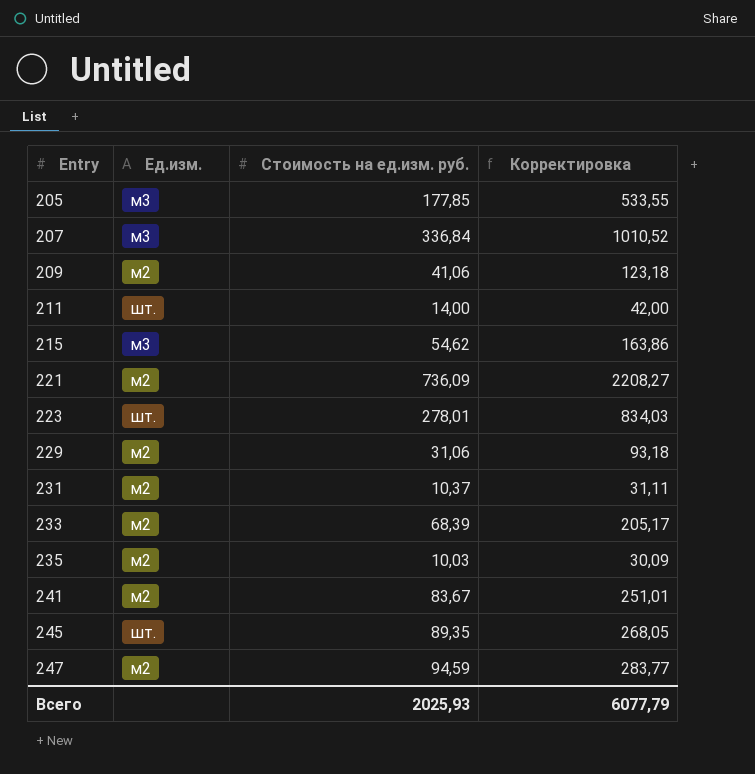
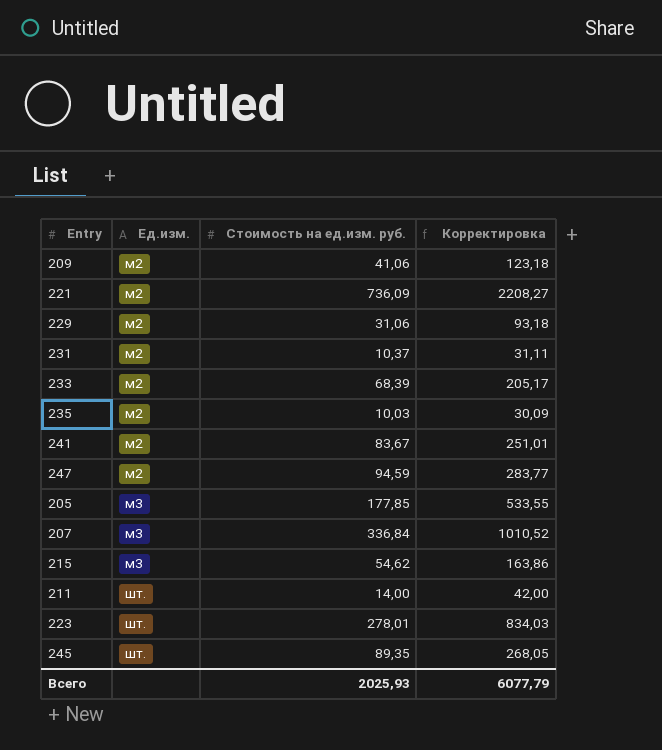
row order: Entry ascending -> Ед.изм. ascending

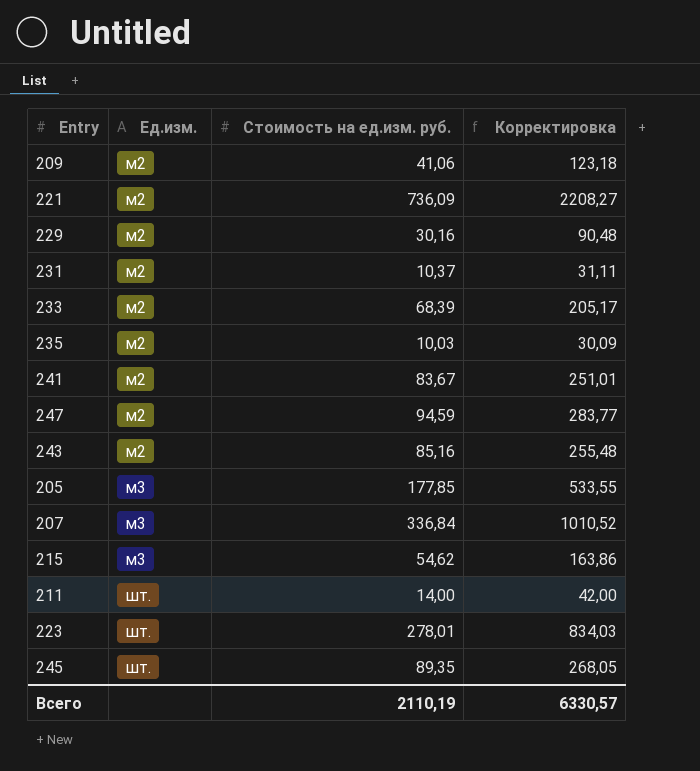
229 | Стоимость на ед.изм. руб.: 31,06 -> 30,16
229 | Корректировка: 93,18 -> 90,48
row 243: none -> м2 | 85,16 | 255,48
Всего | Стоимость на ед.изм. руб.: 2025,93 -> 2110,19
Всего | Корректировка: 6077,79 -> 6330,57

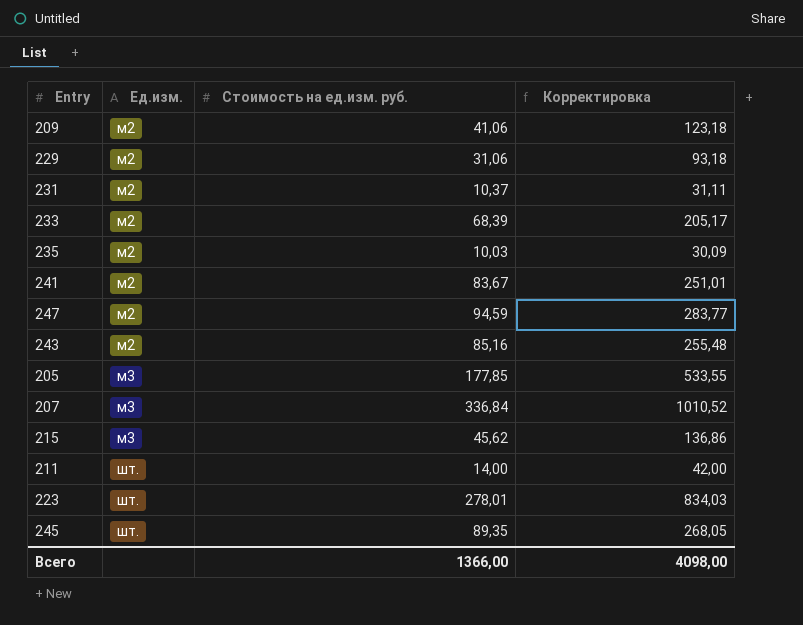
row 221: м2 | 736,09 | 2208,27 -> none
229 | Стоимость на ед.изм. руб.: 30,16 -> 31,06
229 | Корректировка: 90,48 -> 93,18
215 | Стоимость на ед.изм. руб.: 54,62 -> 45,62
215 | Корректировка: 163,86 -> 136,86
Всего | Стоимость на ед.изм. руб.: 2110,19 -> 1366,00
Всего | Корректировка: 6330,57 -> 4098,00

